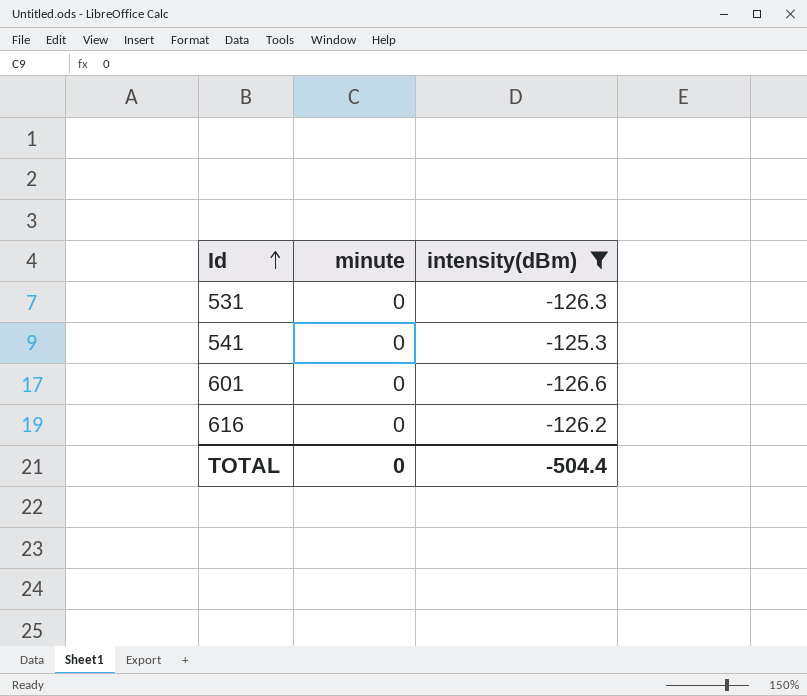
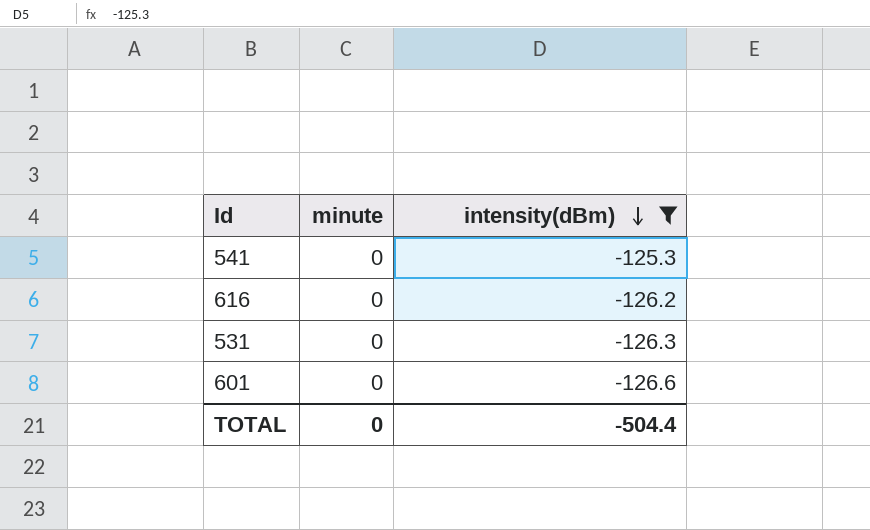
row order: Id ascending -> intensity(dBm) descending

